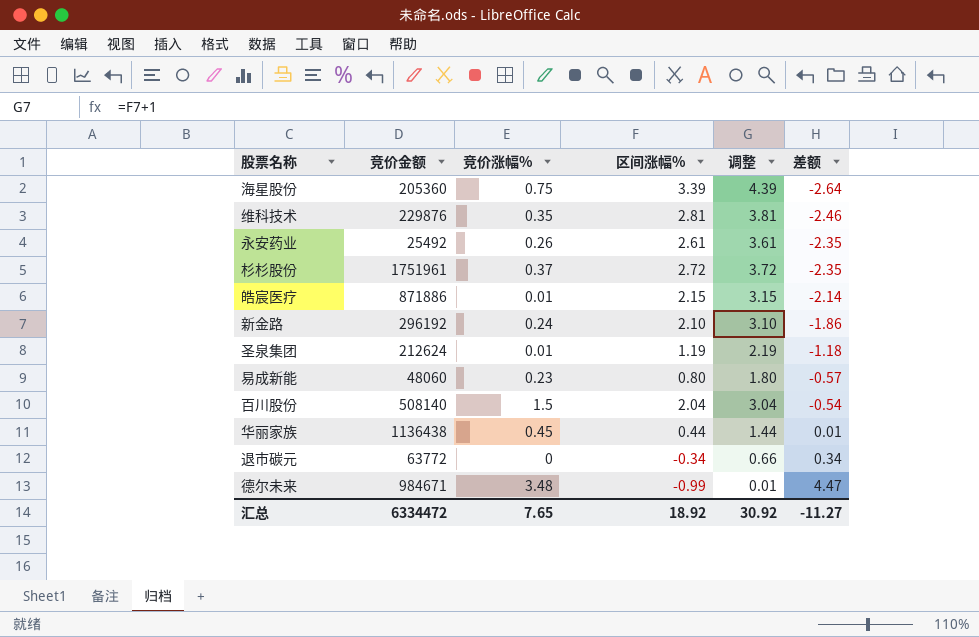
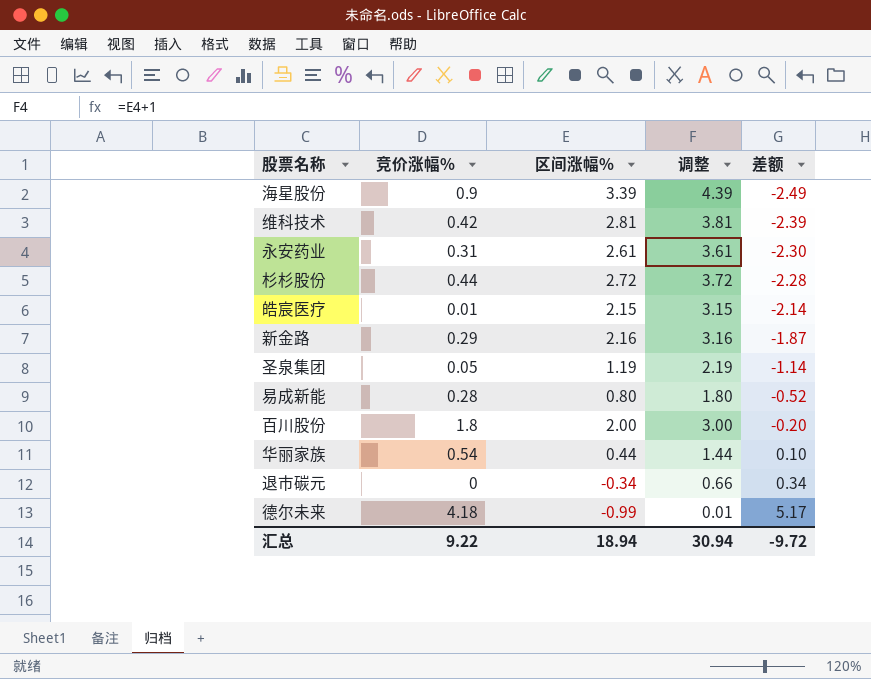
column 竞价金额 | position: 2 -> none
海星股份 | 竞价涨幅%: 0.75 -> 0.9
海星股份 | 差额: -2.64 -> -2.49
维科技术 | 竞价涨幅%: 0.35 -> 0.42
维科技术 | 差额: -2.46 -> -2.39
永安药业 | 竞价涨幅%: 0.26 -> 0.31
永安药业 | 差额: -2.35 -> -2.30
杉杉股份 | 竞价涨幅%: 0.37 -> 0.44
杉杉股份 | 差额: -2.35 -> -2.28
新金路 | 竞价涨幅%: 0.24 -> 0.29
新金路 | 区间涨幅%: 2.10 -> 2.16
新金路 | 调整: 3.10 -> 3.16
新金路 | 差额: -1.86 -> -1.87
圣泉集团 | 竞价涨幅%: 0.01 -> 0.05
圣泉集团 | 差额: -1.18 -> -1.14
易成新能 | 竞价涨幅%: 0.23 -> 0.28
易成新能 | 差额: -0.57 -> -0.52
百川股份 | 竞价涨幅%: 1.5 -> 1.8
百川股份 | 区间涨幅%: 2.04 -> 2.00
百川股份 | 调整: 3.04 -> 3.00
百川股份 | 差额: -0.54 -> -0.20
华丽家族 | 竞价涨幅%: 0.45 -> 0.54
华丽家族 | 差额: 0.01 -> 0.10
德尔未来 | 竞价涨幅%: 3.48 -> 4.18
德尔未来 | 差额: 4.47 -> 5.17
汇总 | 竞价涨幅%: 7.65 -> 9.22
汇总 | 区间涨幅%: 18.92 -> 18.94
汇总 | 调整: 30.92 -> 30.94
汇总 | 差额: -11.27 -> -9.72

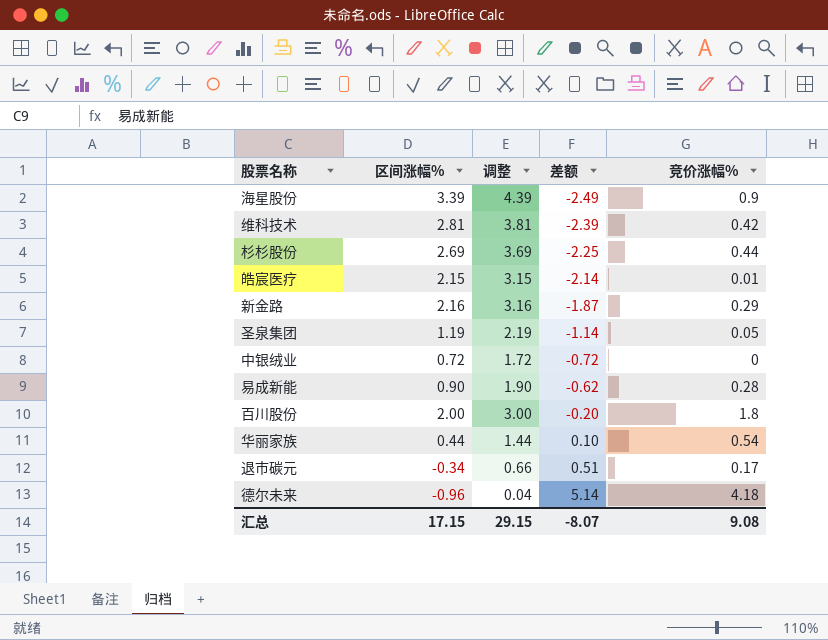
column 竞价涨幅% | position: 2 -> 5
row 永安药业: 0.31 | 2.61 | 3.61 | -2.30 -> none
杉杉股份 | 区间涨幅%: 2.72 -> 2.69
杉杉股份 | 调整: 3.72 -> 3.69
杉杉股份 | 差额: -2.28 -> -2.25
row 中银绒业: none -> 0.72 | 1.72 | -0.72 | 0
易成新能 | 区间涨幅%: 0.80 -> 0.90
易成新能 | 调整: 1.80 -> 1.90
易成新能 | 差额: -0.52 -> -0.62
退市碳元 | 差额: 0.34 -> 0.51
退市碳元 | 竞价涨幅%: 0 -> 0.17
德尔未来 | 区间涨幅%: -0.99 -> -0.96
德尔未来 | 调整: 0.01 -> 0.04
德尔未来 | 差额: 5.17 -> 5.14
汇总 | 区间涨幅%: 18.94 -> 17.15
汇总 | 调整: 30.94 -> 29.15
汇总 | 差额: -9.72 -> -8.07
汇总 | 竞价涨幅%: 9.22 -> 9.08

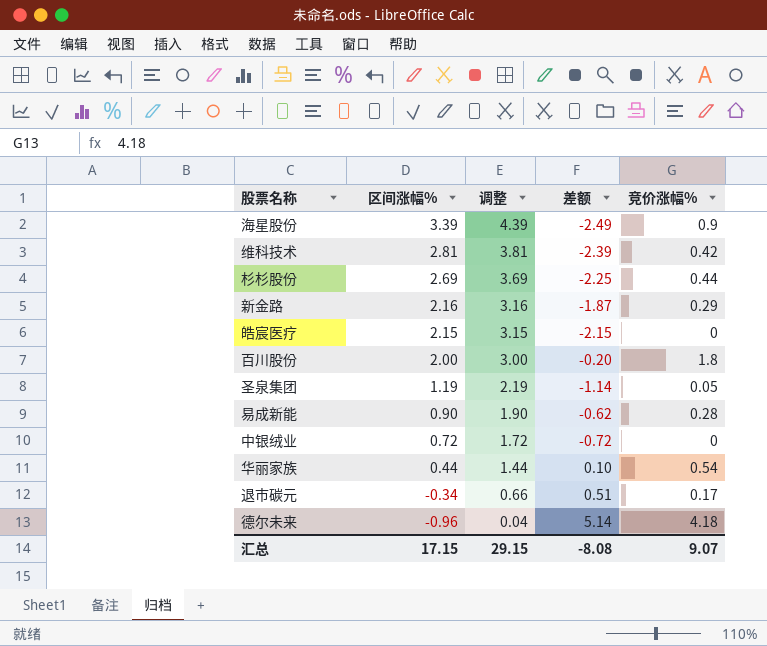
row order: 差额 ascending -> 区间涨幅% descending
皓宸医疗 | 差额: -2.14 -> -2.15
皓宸医疗 | 竞价涨幅%: 0.01 -> 0
汇总 | 差额: -8.07 -> -8.08
汇总 | 竞价涨幅%: 9.08 -> 9.07

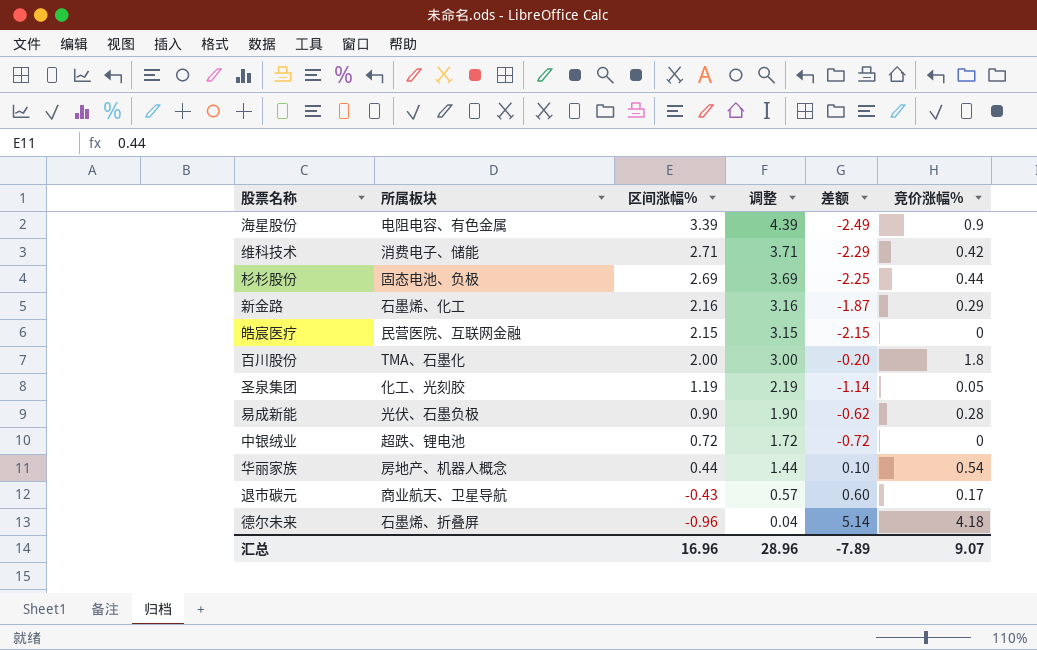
column 所属板块 | position: none -> 2
维科技术 | 区间涨幅%: 2.81 -> 2.71
维科技术 | 调整: 3.81 -> 3.71
维科技术 | 差额: -2.39 -> -2.29
退市碳元 | 区间涨幅%: -0.34 -> -0.43
退市碳元 | 调整: 0.66 -> 0.57
退市碳元 | 差额: 0.51 -> 0.60
汇总 | 区间涨幅%: 17.15 -> 16.96
汇总 | 调整: 29.15 -> 28.96
汇总 | 差额: -8.08 -> -7.89

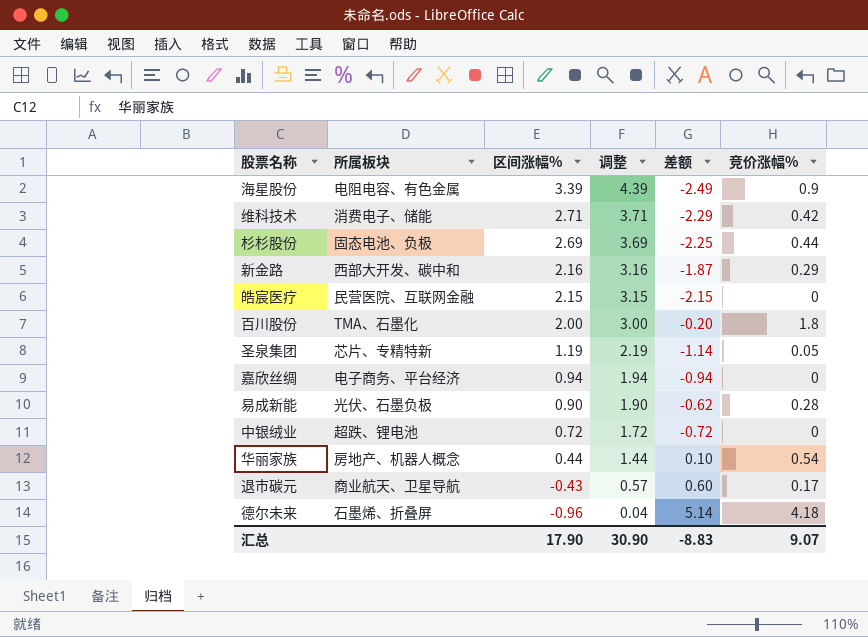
新金路 | 所属板块: 石墨烯、化工 -> 西部大开发、碳中和
圣泉集团 | 所属板块: 化工、光刻胶 -> 芯片、专精特新
row 嘉欣丝绸: none -> 电子商务、平台经济 | 0.94 | 1.94 | -0.94 | 0
汇总 | 区间涨幅%: 16.96 -> 17.90
汇总 | 调整: 28.96 -> 30.90
汇总 | 差额: -7.89 -> -8.83

